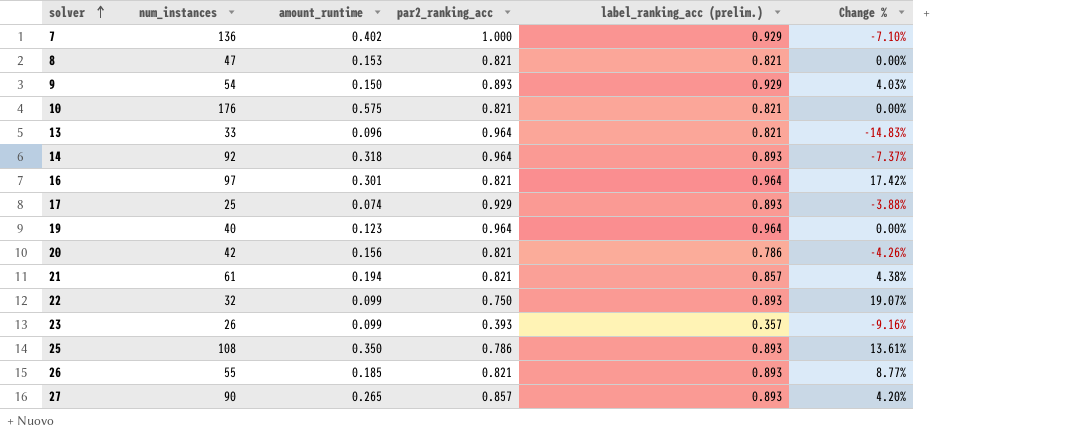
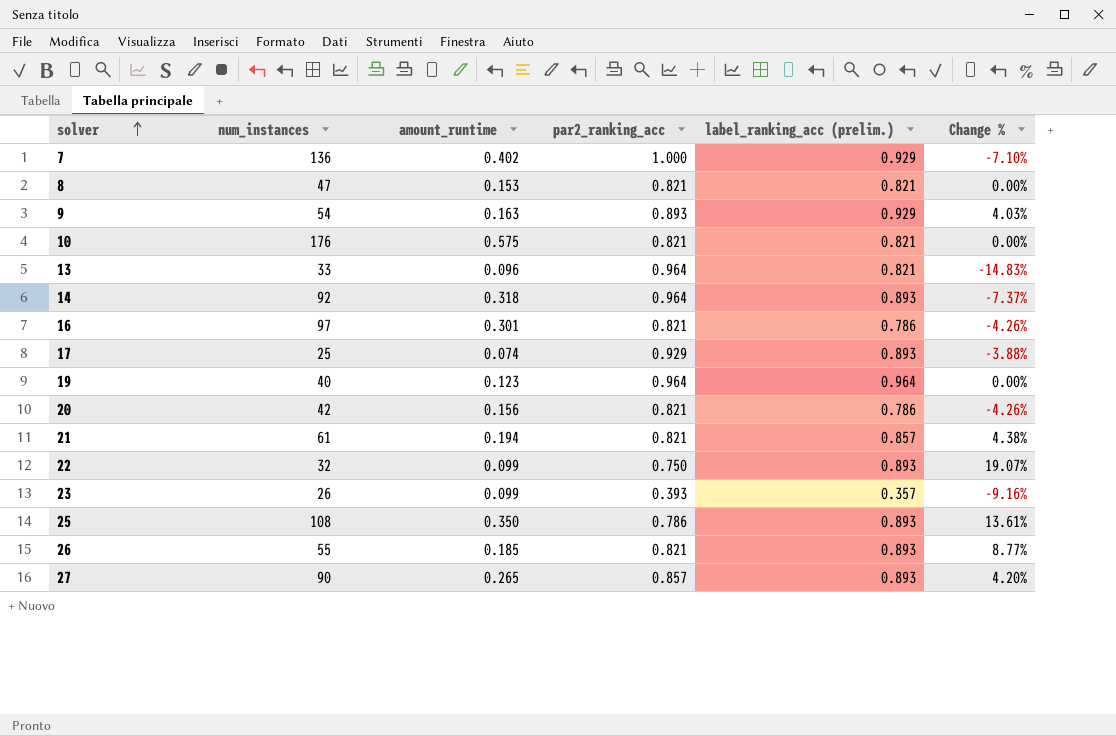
9 | amount_runtime: 0.150 -> 0.163
16 | label_ranking_acc (prelim.): 0.964 -> 0.786
16 | Change %: 17.42% -> -4.26%

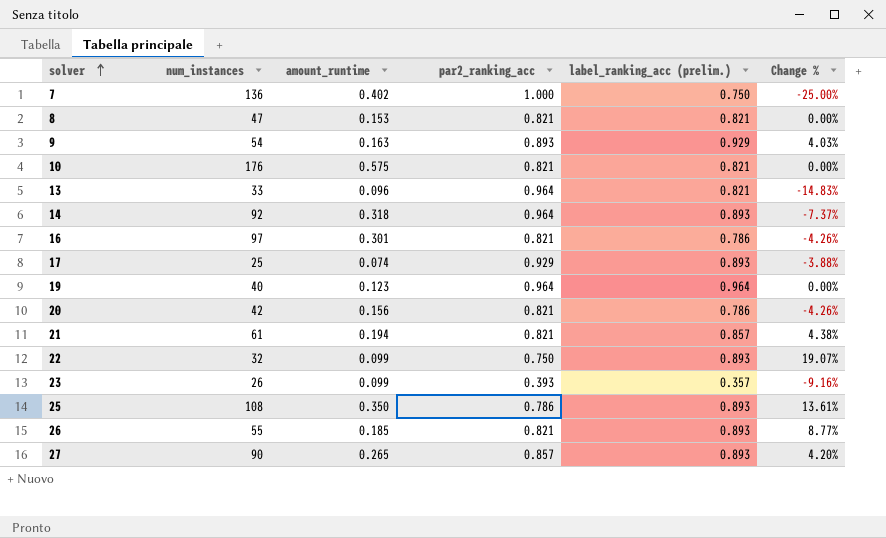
7 | label_ranking_acc (prelim.): 0.929 -> 0.750
7 | Change %: -7.10% -> -25.00%

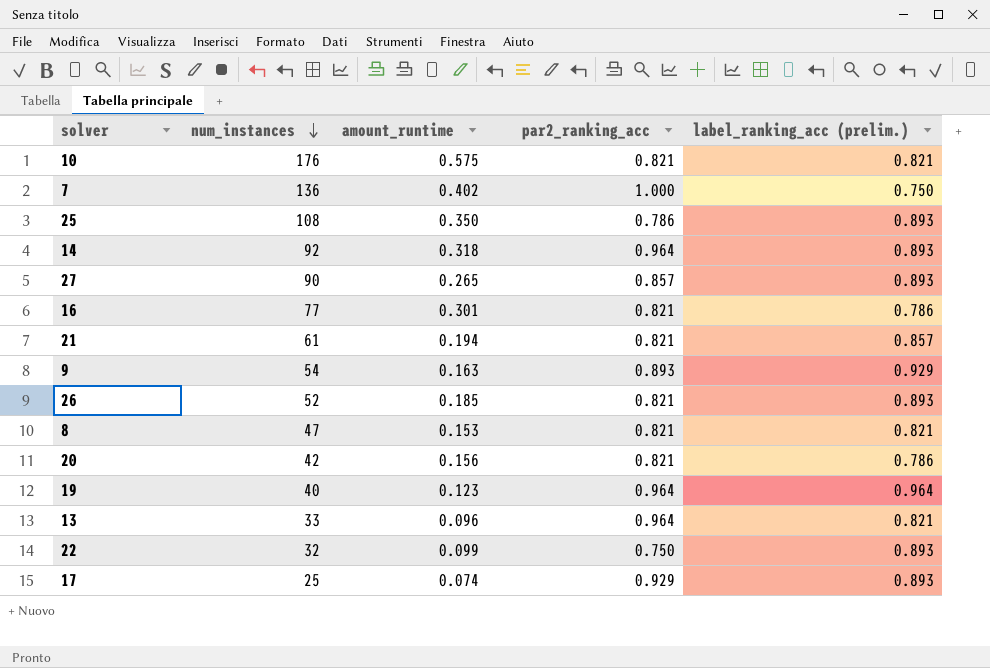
row order: solver ascending -> num_instances descending
column Change % | formula: ([label_ranking_acc (prelim.)] - [par2_ranking_acc]) / [par2_ranking_acc] -> none
row 23: 26 | 0.099 | 0.393 | 0.357 | -9.16% -> none
16 | num_instances: 97 -> 77
26 | num_instances: 55 -> 52

